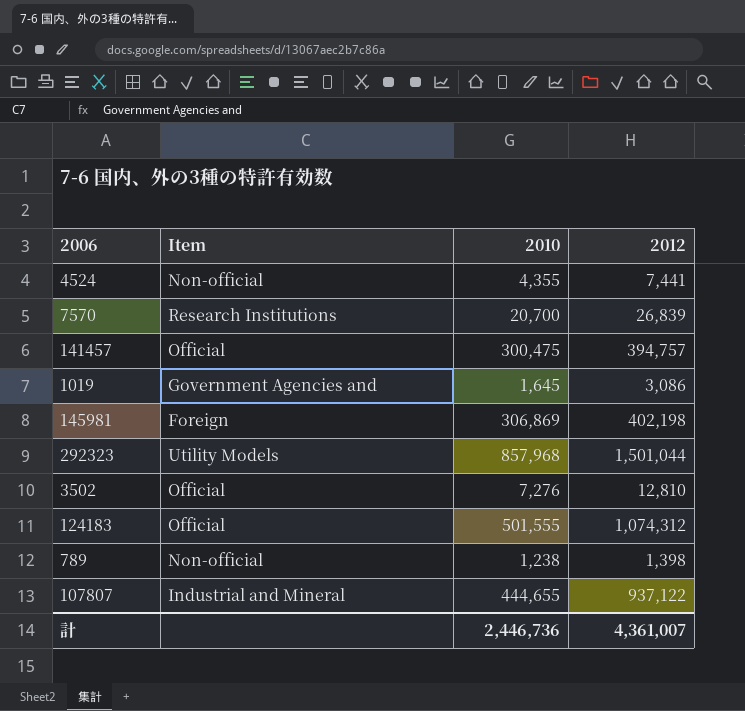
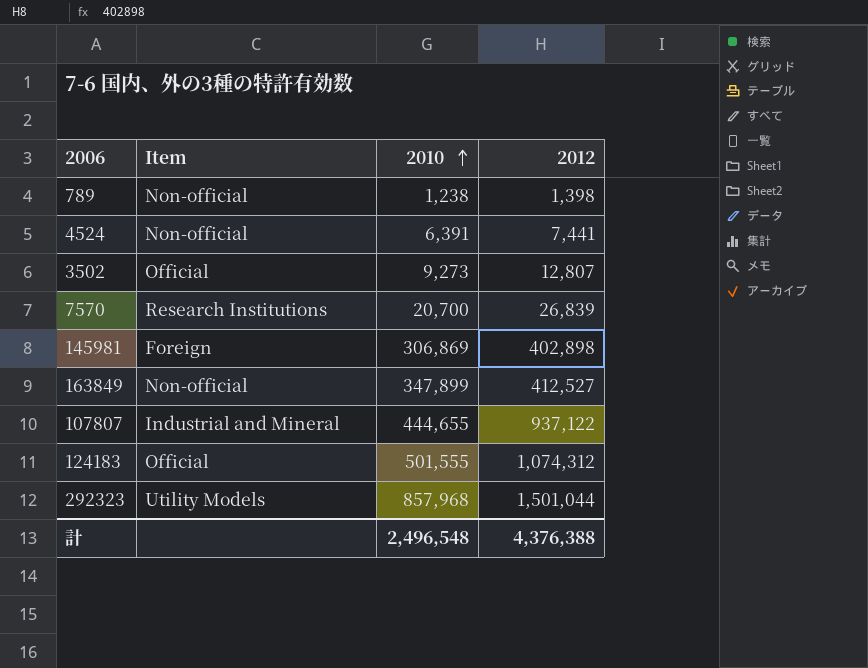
row order: none -> 2010 ascending
row 141457: Official | 300,475 | 394,757 -> none
row 1019: Government Agencies and | 1,645 | 3,086 -> none
4524 | 2010: 4,355 -> 6,391
3502 | 2010: 7,276 -> 9,273
3502 | 2012: 12,810 -> 12,807
145981 | 2012: 402,198 -> 402,898
row 163849: none -> Non-official | 347,899 | 412,527
計 | 2010: 2,446,736 -> 2,496,548
計 | 2012: 4,361,007 -> 4,376,388

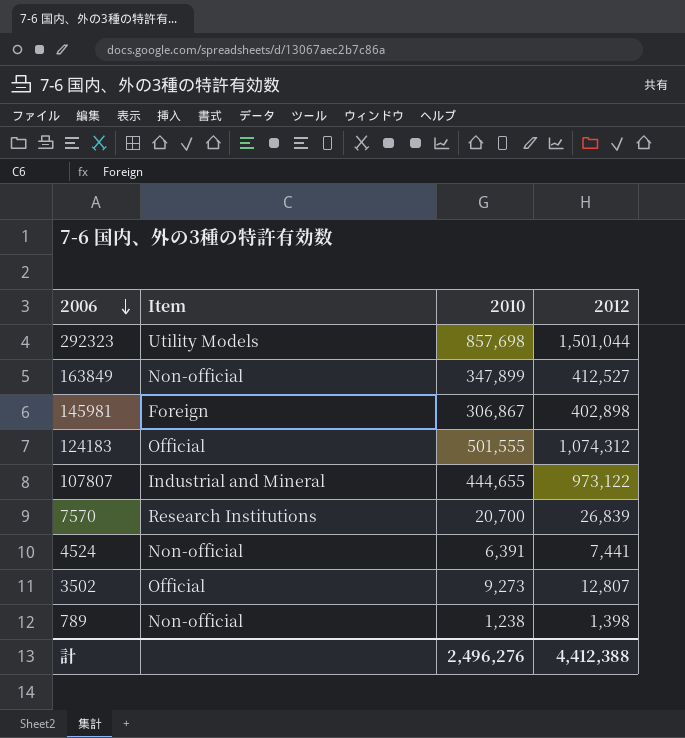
row order: 2010 ascending -> 2006 descending
292323 | 2010: 857,968 -> 857,698
145981 | 2010: 306,869 -> 306,867
107807 | 2012: 937,122 -> 973,122
計 | 2010: 2,496,548 -> 2,496,276
計 | 2012: 4,376,388 -> 4,412,388

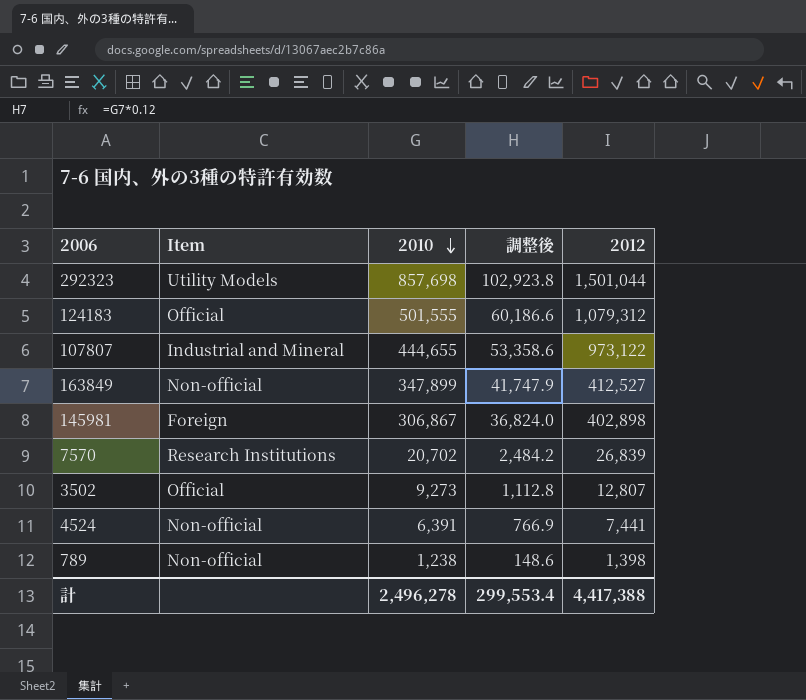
row order: 2006 descending -> 2010 descending
column 調整後 | formula: none -> [2010] * 0.12
124183 | 2012: 1,074,312 -> 1,079,312
7570 | 2010: 20,700 -> 20,702
計 | 2010: 2,496,276 -> 2,496,278
計 | 2012: 4,412,388 -> 4,417,388

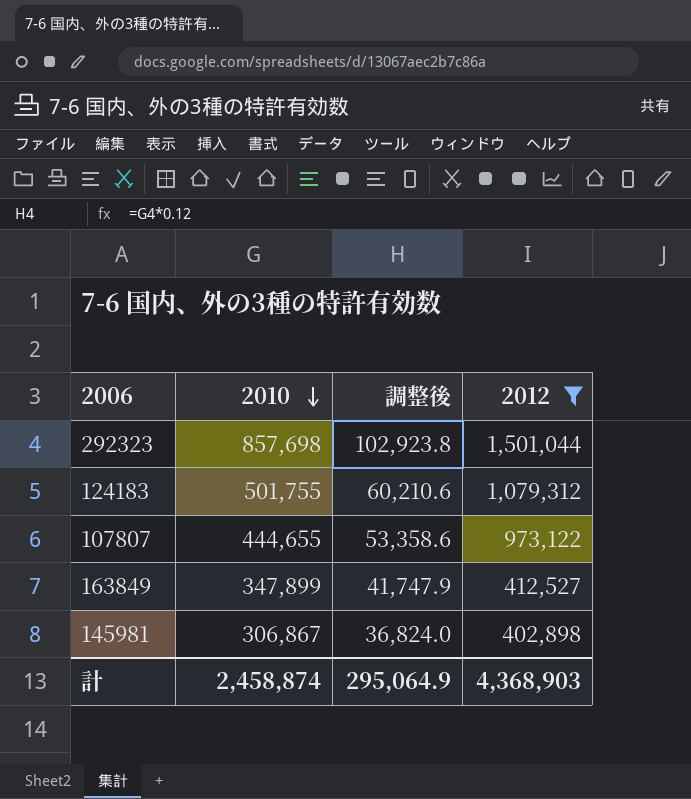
filter: none -> 2012 >= 402,898
column Item | position: 2 -> none
124183 | 2010: 501,555 -> 501,755
124183 | 調整後: 60,186.6 -> 60,210.6
計 | 2010: 2,496,278 -> 2,458,874
計 | 調整後: 299,553.4 -> 295,064.9
計 | 2012: 4,417,388 -> 4,368,903

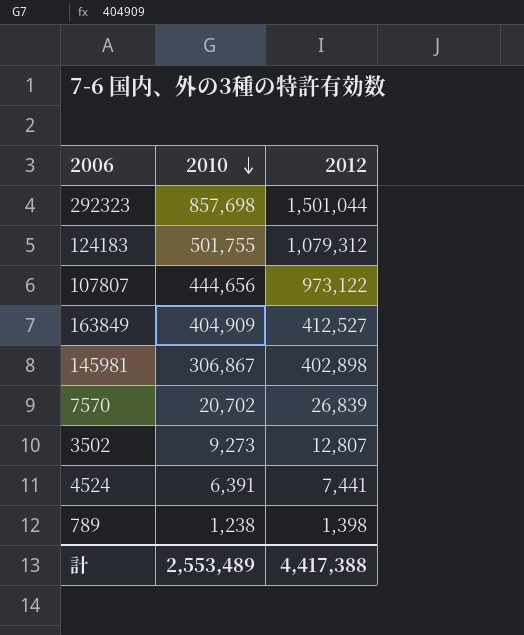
filter: 2012 >= 402,898 -> none
column 調整後 | formula: [2010] * 0.12 -> none
107807 | 2010: 444,655 -> 444,656
163849 | 2010: 347,899 -> 404,909
計 | 2010: 2,458,874 -> 2,553,489
計 | 2012: 4,368,903 -> 4,417,388

